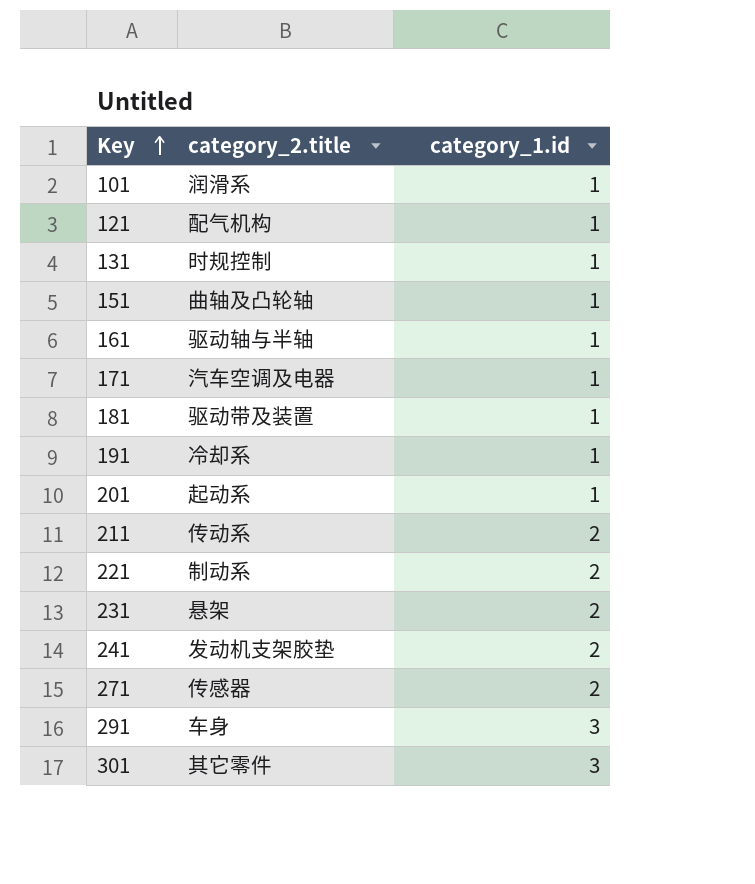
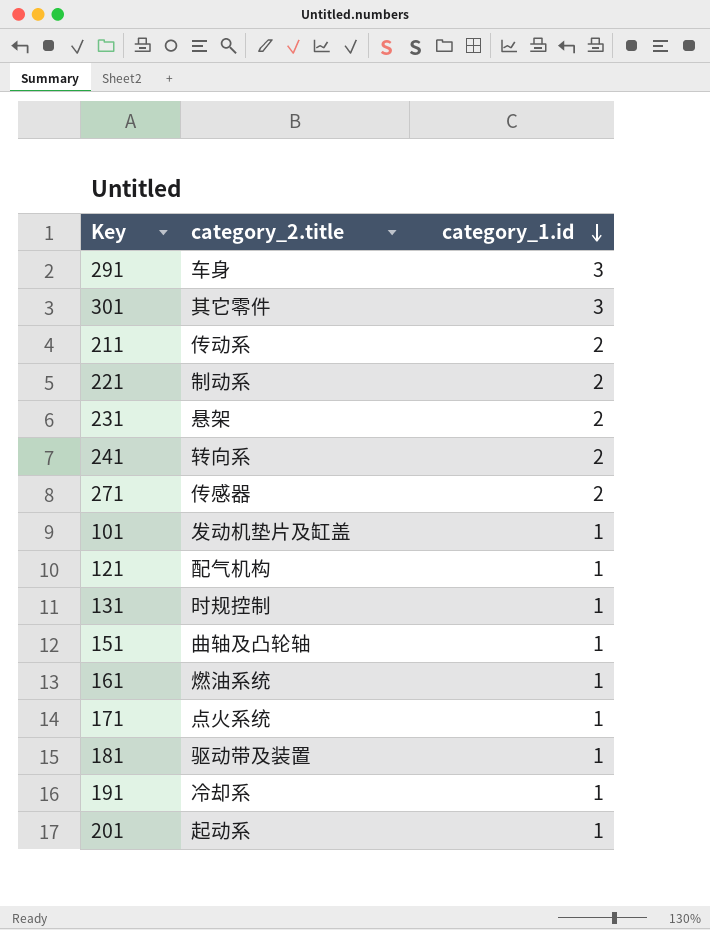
row order: Key ascending -> category_1.id descending
241 | category_2.title: 发动机支架胶垫 -> 转向系
101 | category_2.title: 润滑系 -> 发动机垫片及缸盖
161 | category_2.title: 驱动轴与半轴 -> 燃油系统
171 | category_2.title: 汽车空调及电器 -> 点火系统

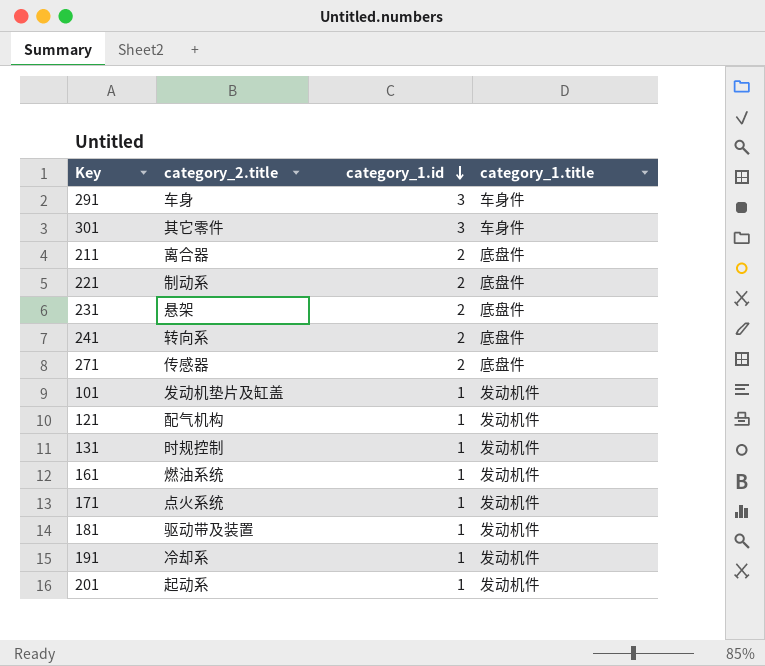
column category_1.title | position: none -> 4
row 151: 曲轴及凸轮轴 | 1 -> none
211 | category_2.title: 传动系 -> 离合器

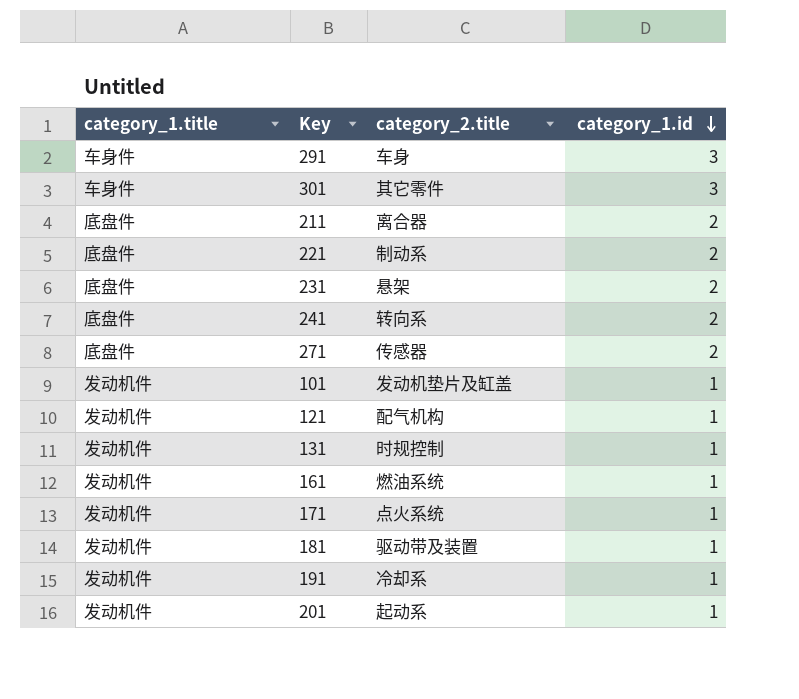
column category_1.title | position: 4 -> 1

